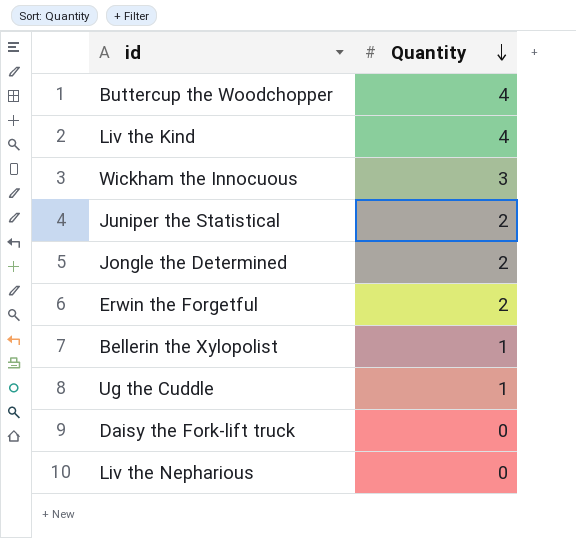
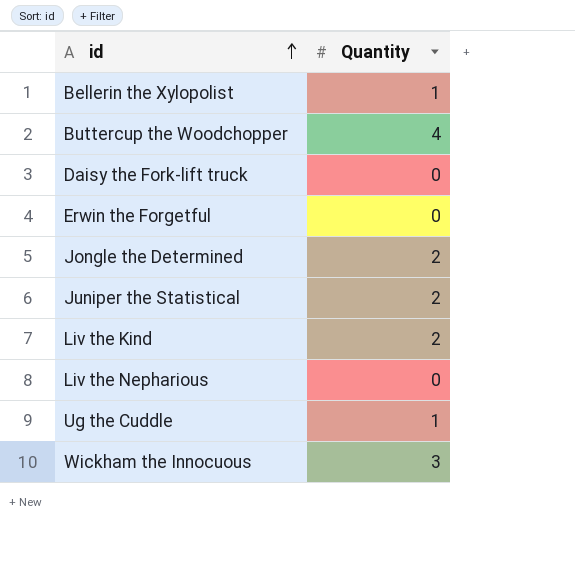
row order: Quantity descending -> id ascending
Erwin the Forgetful | Quantity: 2 -> 0
Liv the Kind | Quantity: 4 -> 2

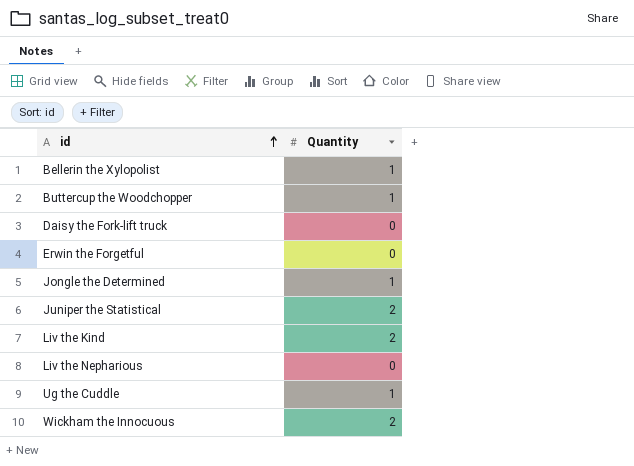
Buttercup the Woodchopper | Quantity: 4 -> 1
Jongle the Determined | Quantity: 2 -> 1
Wickham the Innocuous | Quantity: 3 -> 2

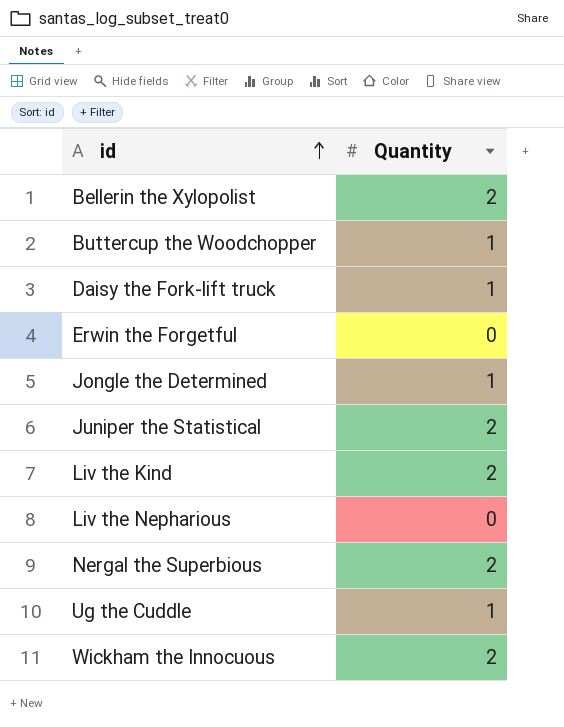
Bellerin the Xylopolist | Quantity: 1 -> 2
Daisy the Fork-lift truck | Quantity: 0 -> 1
row Nergal the Superbious: none -> 2

